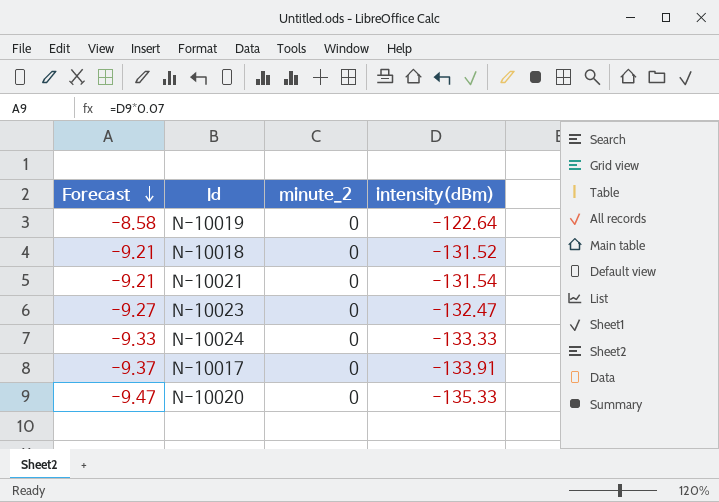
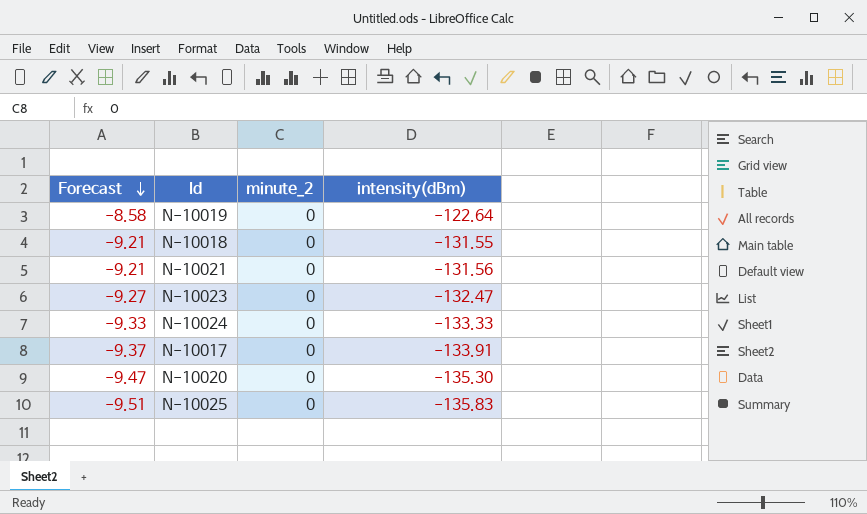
N-10018 | intensity(dBm): -131.52 -> -131.55
N-10021 | intensity(dBm): -131.54 -> -131.56
N-10020 | intensity(dBm): -135.33 -> -135.30
row N-10025: none -> -9.51 | 0 | -135.83

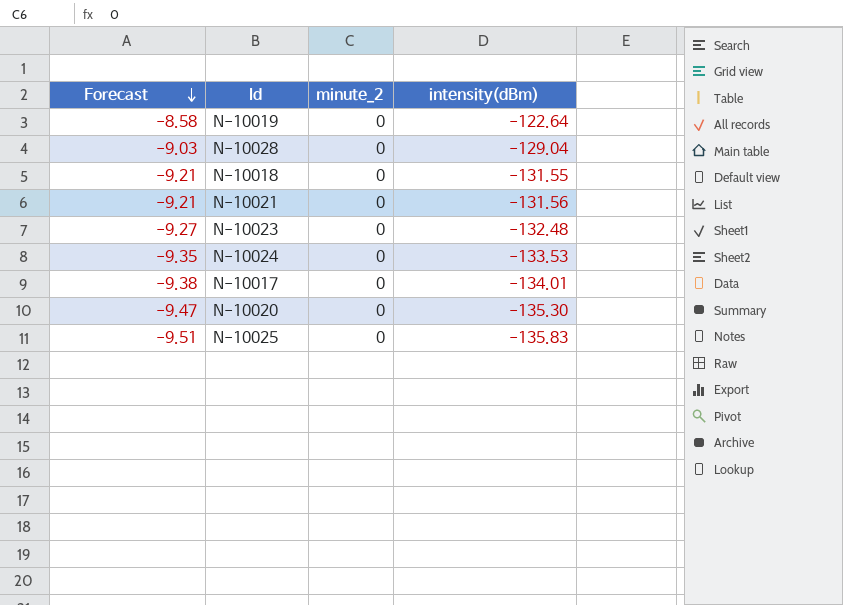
row N-10028: none -> -9.03 | 0 | -129.04
N-10023 | intensity(dBm): -132.47 -> -132.48
N-10024 | Forecast: -9.33 -> -9.35
N-10024 | intensity(dBm): -133.33 -> -133.53
N-10017 | Forecast: -9.37 -> -9.38
N-10017 | intensity(dBm): -133.91 -> -134.01

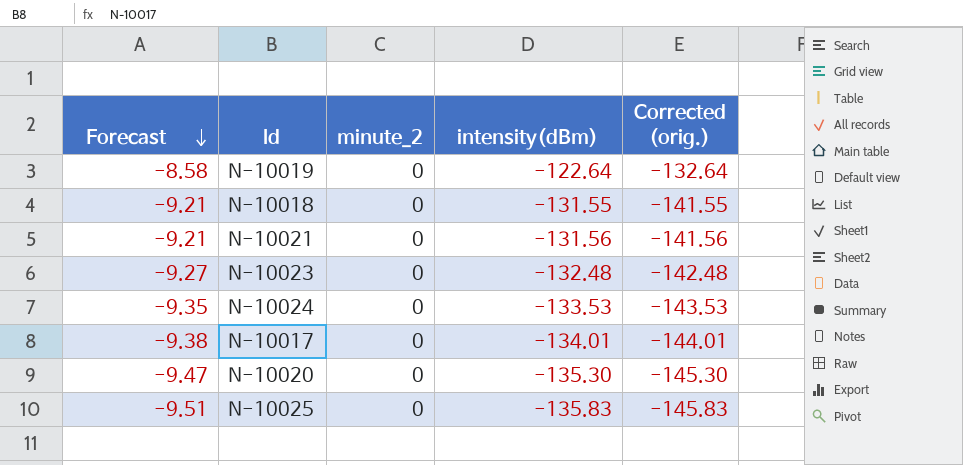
column Corrected (orig.) | formula: none -> [intensity(dBm)] - 10
row N-10028: -9.03 | 0 | -129.04 -> none

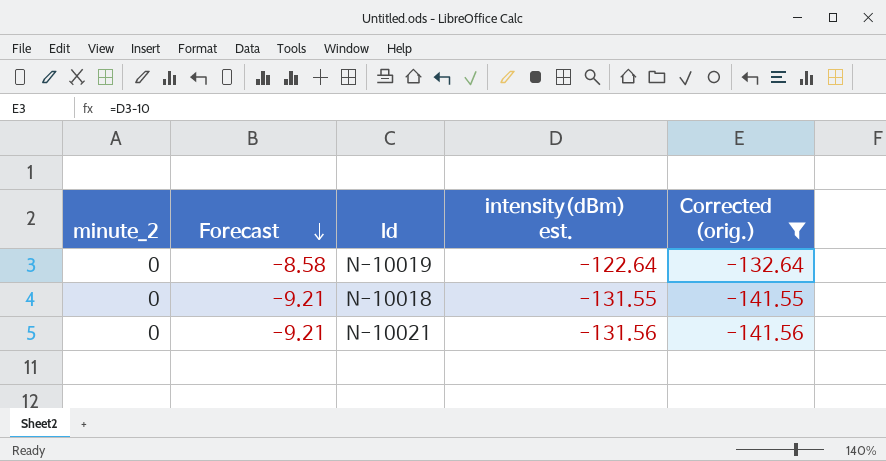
filter: none -> Corrected (orig.) >= -141.56
column minute_2 | position: 3 -> 1
column name: intensity(dBm) -> intensity(dBm) est.

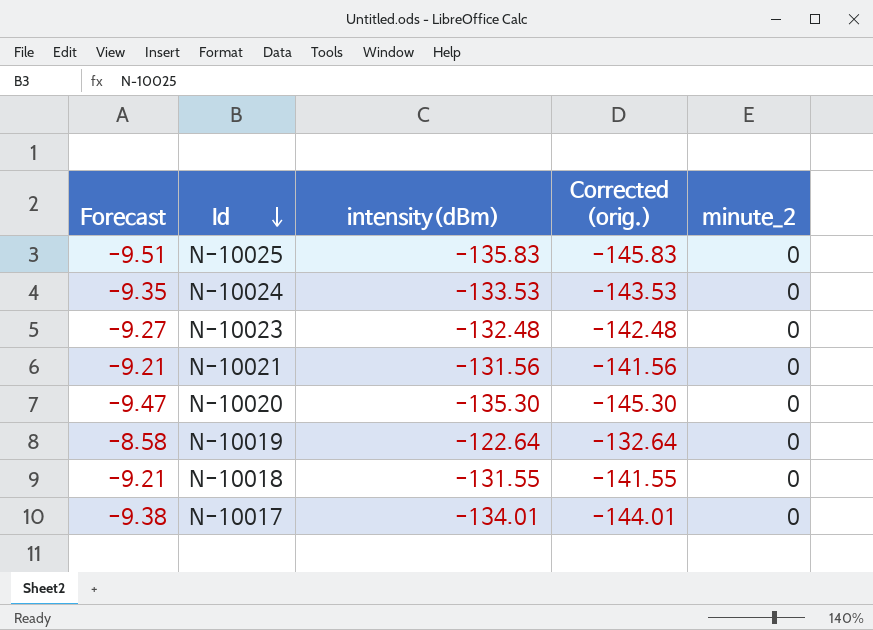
filter: Corrected (orig.) >= -141.56 -> none
row order: Forecast descending -> Id descending
column name: intensity(dBm) est. -> intensity(dBm)
column minute_2 | position: 1 -> 5

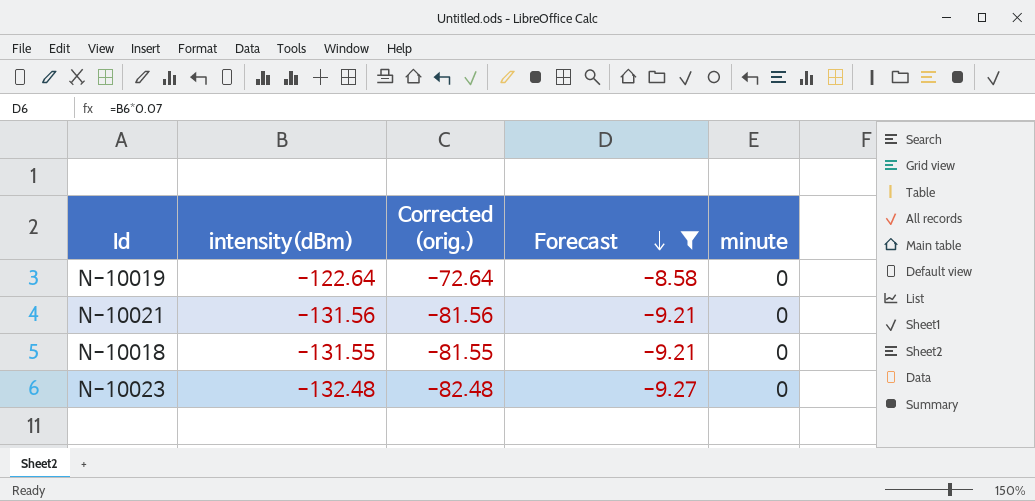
filter: none -> Forecast >= -9.27
row order: Id descending -> Forecast descending
column Corrected (orig.) | formula: [intensity(dBm)] - 10 -> [intensity(dBm)] + 50
column Forecast | position: 1 -> 4
column name: minute_2 -> minute

